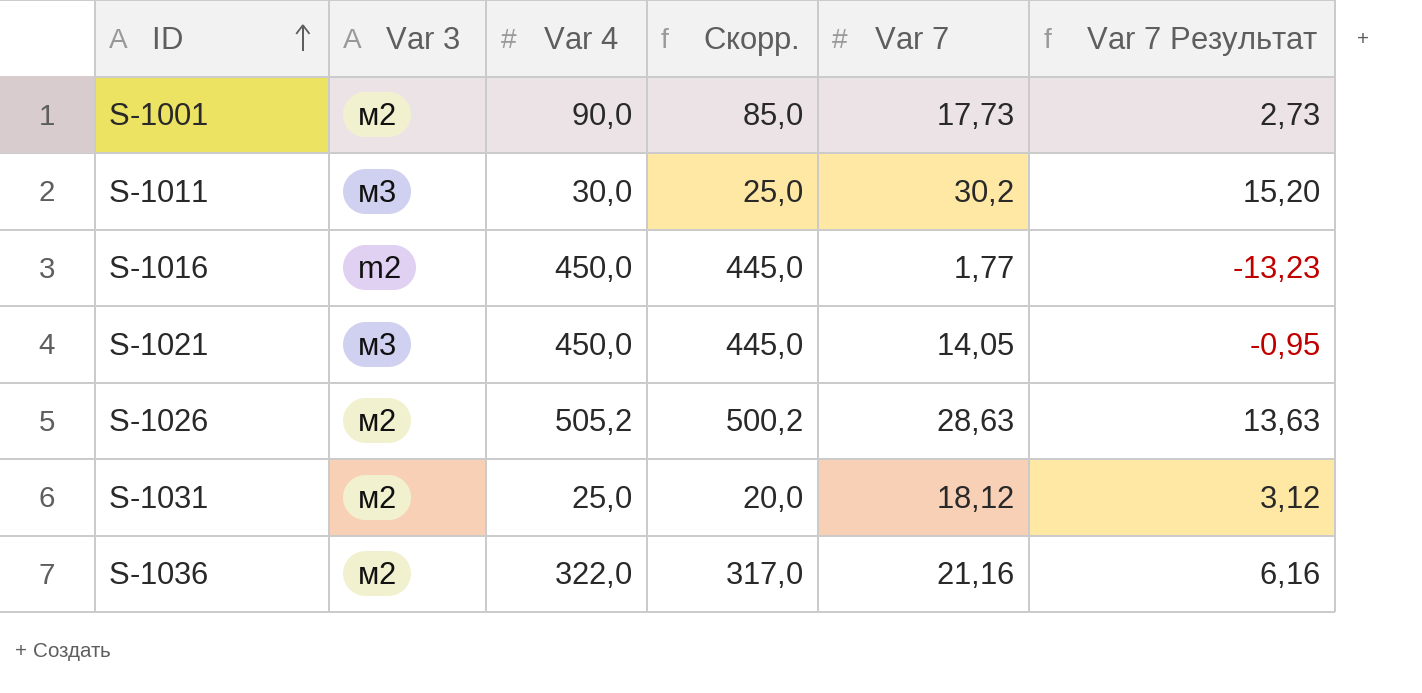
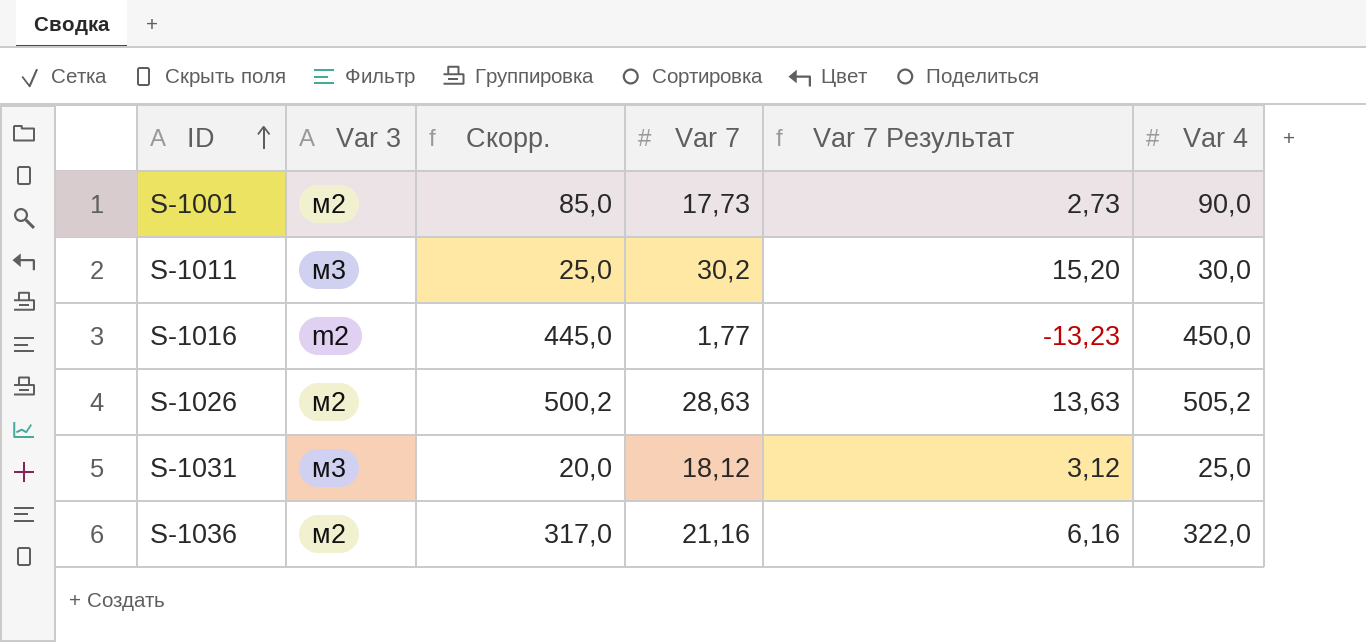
column Var 4 | position: 3 -> 6
row S-1021: м3 | 450,0 | 445,0 | 14,05 | -0,95 -> none
S-1031 | Var 3: м2 -> м3

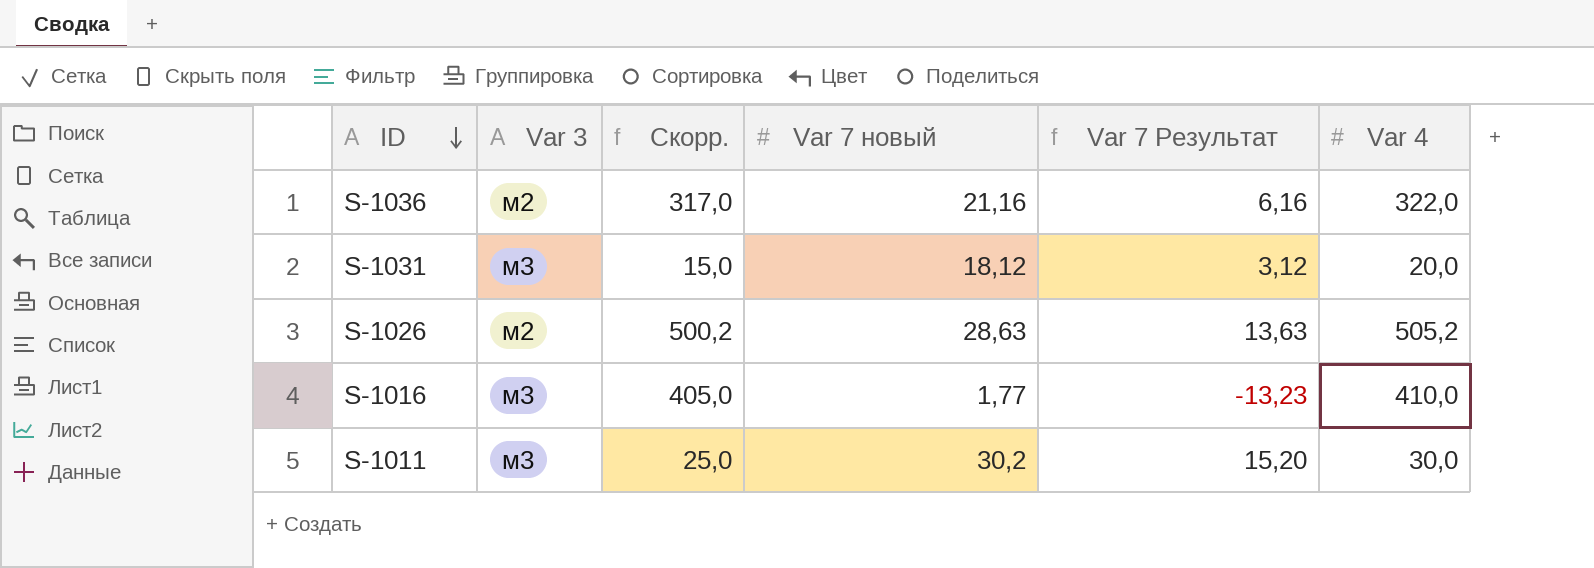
row order: ID ascending -> ID descending
column name: Var 7 -> Var 7 новый
row S-1001: м2 | 85,0 | 17,73 | 2,73 | 90,0 -> none
S-1031 | Скорр.: 20,0 -> 15,0
S-1031 | Var 4: 25,0 -> 20,0
S-1016 | Var 3: m2 -> м3
S-1016 | Скорр.: 445,0 -> 405,0
S-1016 | Var 4: 450,0 -> 410,0

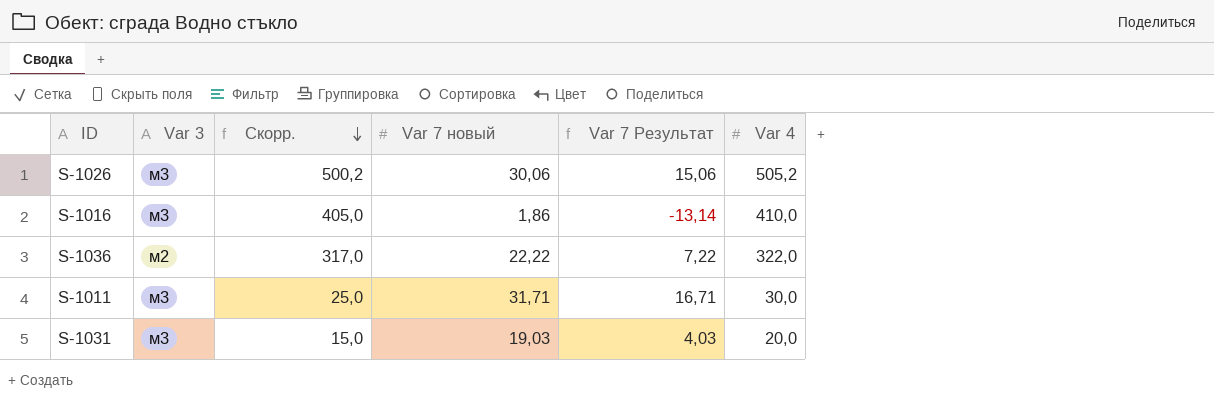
row order: ID descending -> Скорр. descending
S-1026 | Var 3: м2 -> м3
S-1026 | Var 7 новый: 28,63 -> 30,06
S-1026 | Var 7 Результат: 13,63 -> 15,06
S-1016 | Var 7 новый: 1,77 -> 1,86
S-1016 | Var 7 Результат: -13,23 -> -13,14
S-1036 | Var 7 новый: 21,16 -> 22,22
S-1036 | Var 7 Результат: 6,16 -> 7,22
S-1011 | Var 7 новый: 30,2 -> 31,71
S-1011 | Var 7 Результат: 15,20 -> 16,71
S-1031 | Var 7 новый: 18,12 -> 19,03
S-1031 | Var 7 Результат: 3,12 -> 4,03

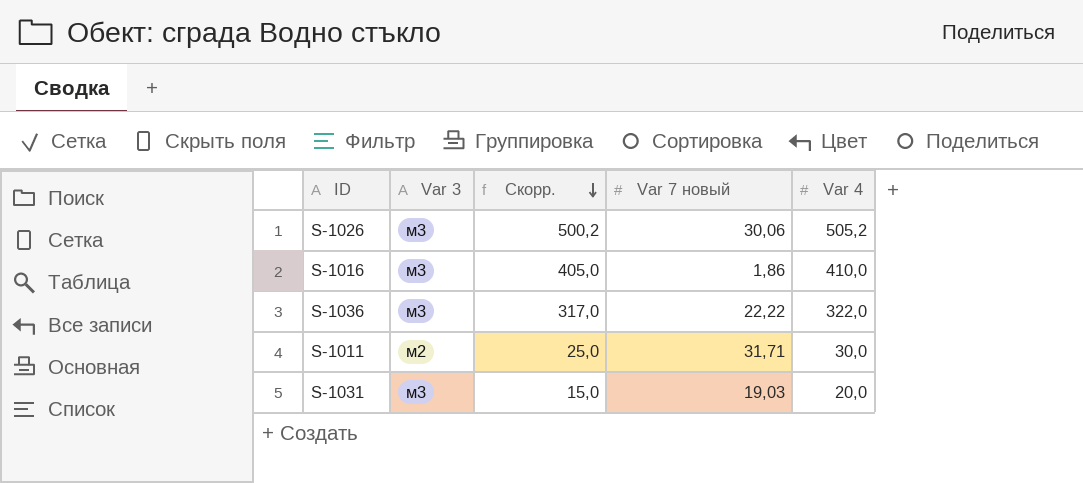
column Var 7 Результат | formula: [Var 7 новый] - 15 -> none
S-1036 | Var 3: м2 -> м3
S-1011 | Var 3: м3 -> м2

